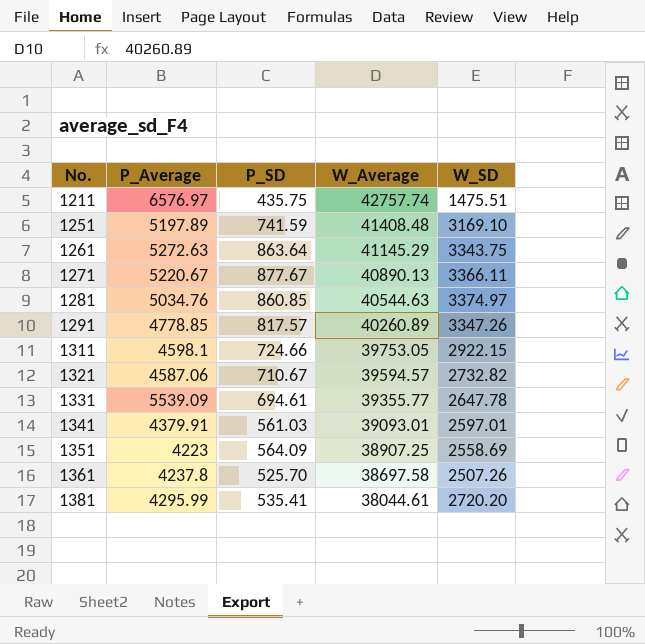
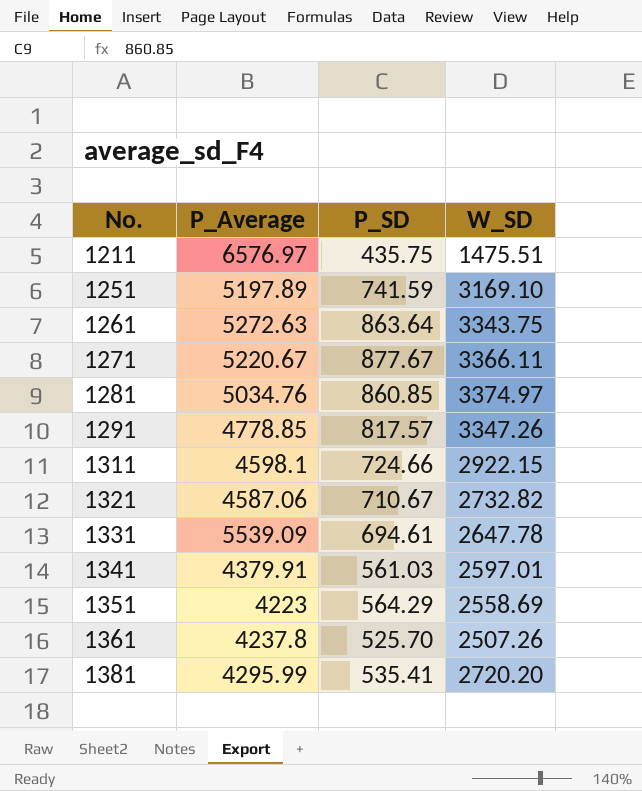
column W_Average | position: 4 -> none
1351 | P_SD: 564.09 -> 564.29

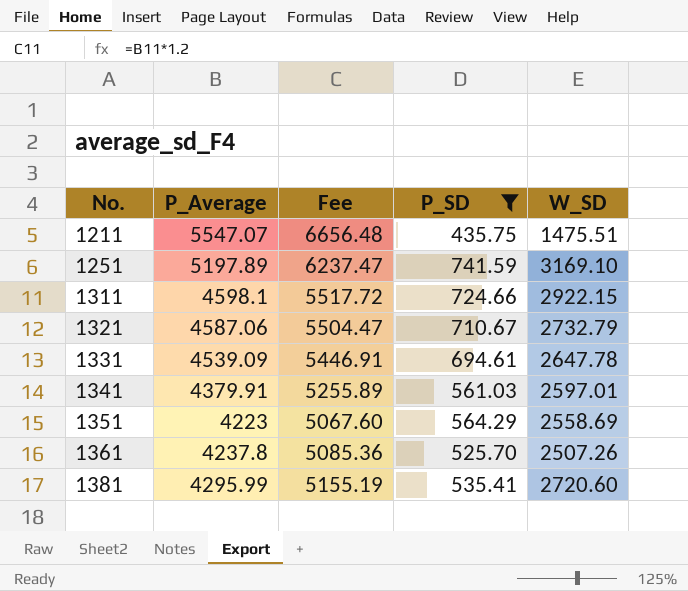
filter: none -> P_SD <= 741.59
column Fee | formula: none -> [P_Average] * 1.2
1211 | P_Average: 6576.97 -> 5547.07
1321 | W_SD: 2732.82 -> 2732.79
1331 | P_Average: 5539.09 -> 4539.09
1381 | W_SD: 2720.20 -> 2720.60

